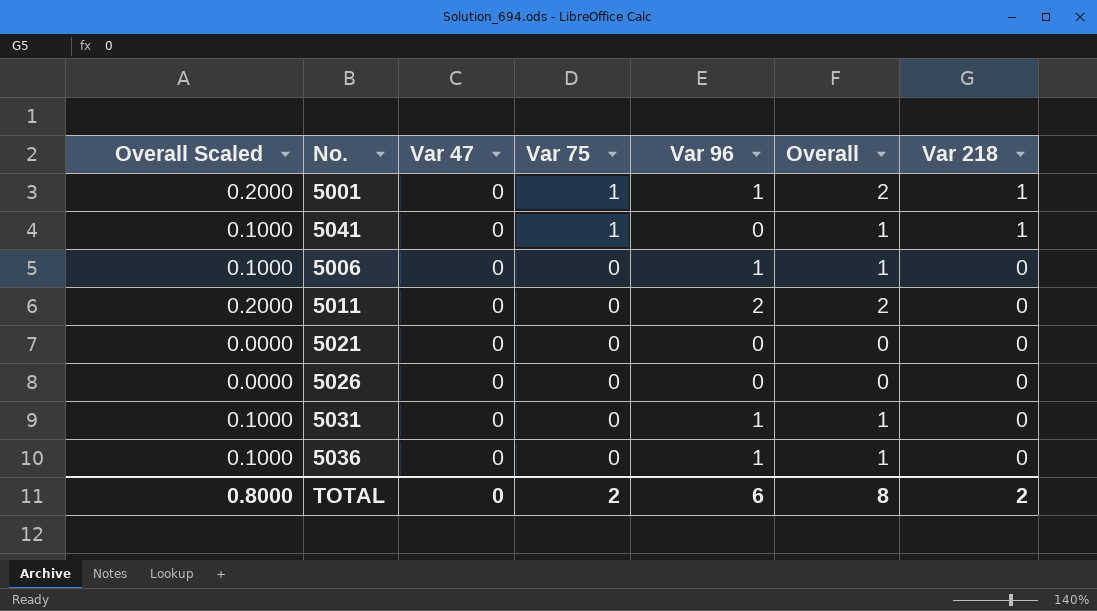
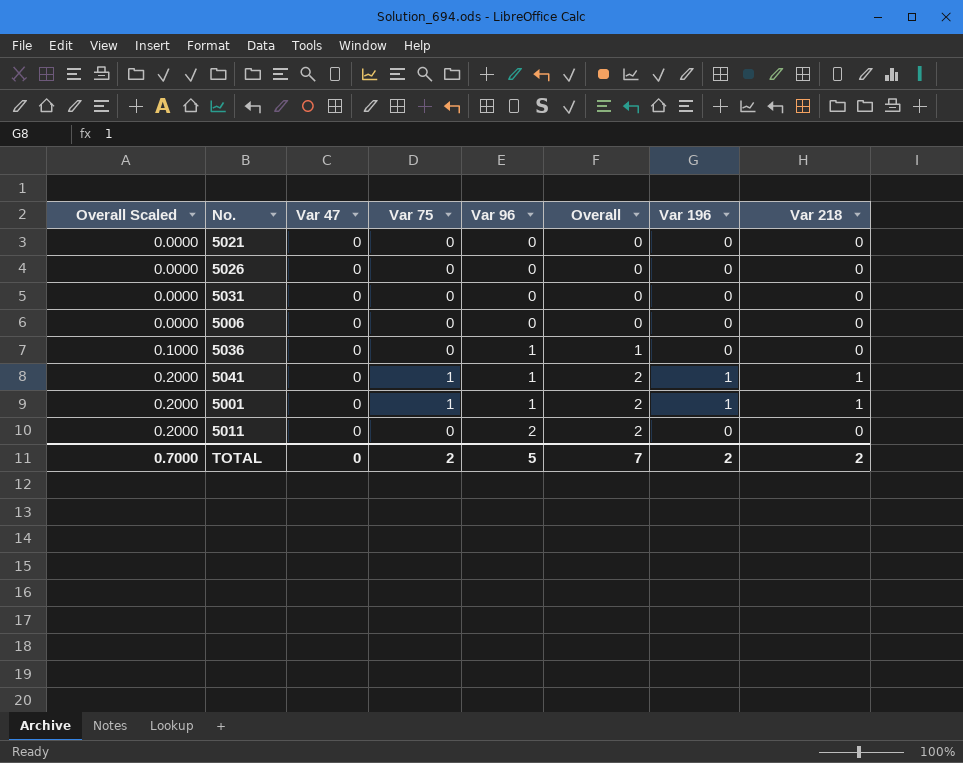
row order: Var 75 descending -> Overall Scaled ascending
column Var 196 | position: none -> 7
5031 | Overall Scaled: 0.1000 -> 0.0000
5031 | Var 96: 1 -> 0
5031 | Overall: 1 -> 0
5006 | Overall Scaled: 0.1000 -> 0.0000
5006 | Var 96: 1 -> 0
5006 | Overall: 1 -> 0
5041 | Overall Scaled: 0.1000 -> 0.2000
5041 | Var 96: 0 -> 1
5041 | Overall: 1 -> 2
TOTAL | Overall Scaled: 0.8000 -> 0.7000
TOTAL | Var 96: 6 -> 5
TOTAL | Overall: 8 -> 7

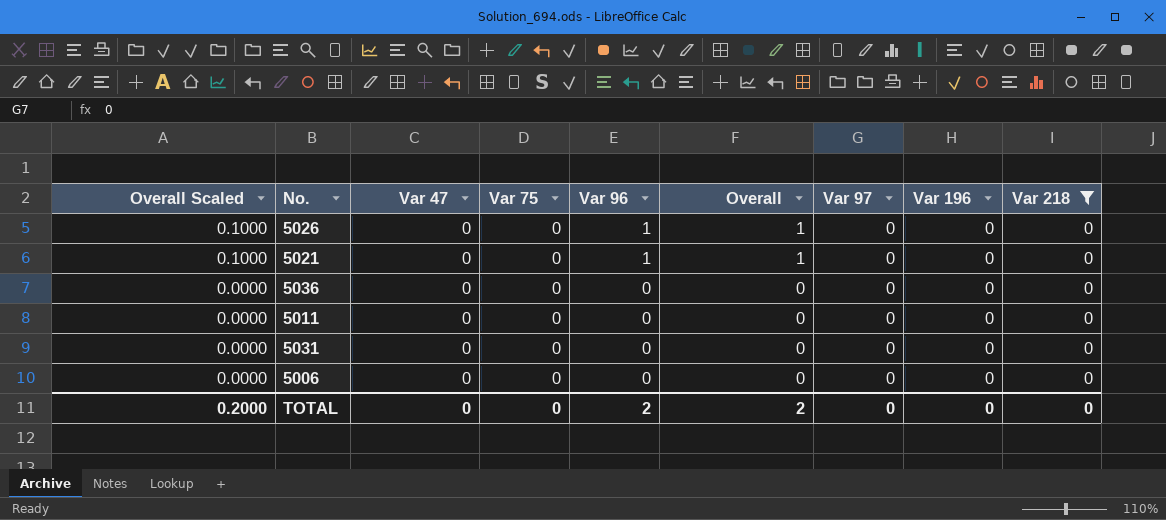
filter: none -> Var 218 = 0
row order: Overall Scaled ascending -> Overall Scaled descending
column Var 97 | position: none -> 7
5026 | Overall Scaled: 0.0000 -> 0.1000
5026 | Var 96: 0 -> 1
5026 | Overall: 0 -> 1
5021 | Overall Scaled: 0.0000 -> 0.1000
5021 | Var 96: 0 -> 1
5021 | Overall: 0 -> 1
5036 | Overall Scaled: 0.1000 -> 0.0000
5036 | Var 96: 1 -> 0
5036 | Overall: 1 -> 0
5011 | Overall Scaled: 0.2000 -> 0.0000
5011 | Var 96: 2 -> 0
5011 | Overall: 2 -> 0
TOTAL | Overall Scaled: 0.7000 -> 0.2000
TOTAL | Var 75: 2 -> 0
TOTAL | Var 96: 5 -> 2
TOTAL | Overall: 7 -> 2
TOTAL | Var 196: 2 -> 0
TOTAL | Var 218: 2 -> 0

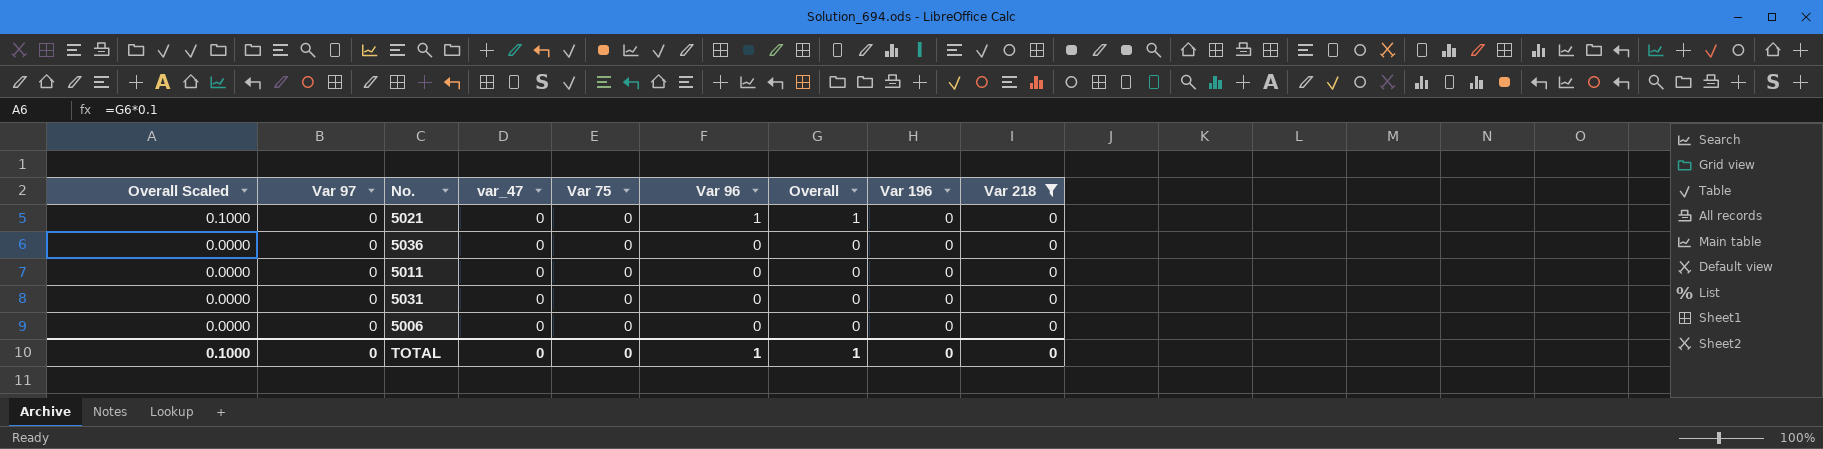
column Var 97 | position: 7 -> 2
column name: Var 47 -> var_47
row 5026: 0.1000 | 0 | 0 | 1 | 1 | 0 | 0 | 0 -> none
TOTAL | Overall Scaled: 0.2000 -> 0.1000
TOTAL | Var 96: 2 -> 1
TOTAL | Overall: 2 -> 1

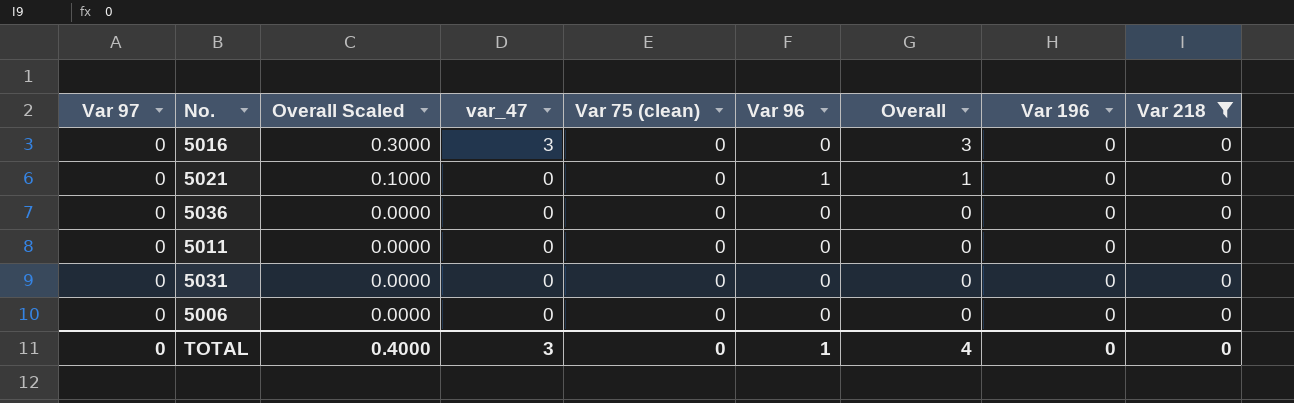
column Overall Scaled | position: 1 -> 3
column name: Var 75 -> Var 75 (clean)
row 5016: none -> 0 | 0.3000 | 3 | 0 | 0 | 3 | 0 | 0
TOTAL | Overall Scaled: 0.1000 -> 0.4000
TOTAL | var_47: 0 -> 3
TOTAL | Overall: 1 -> 4

